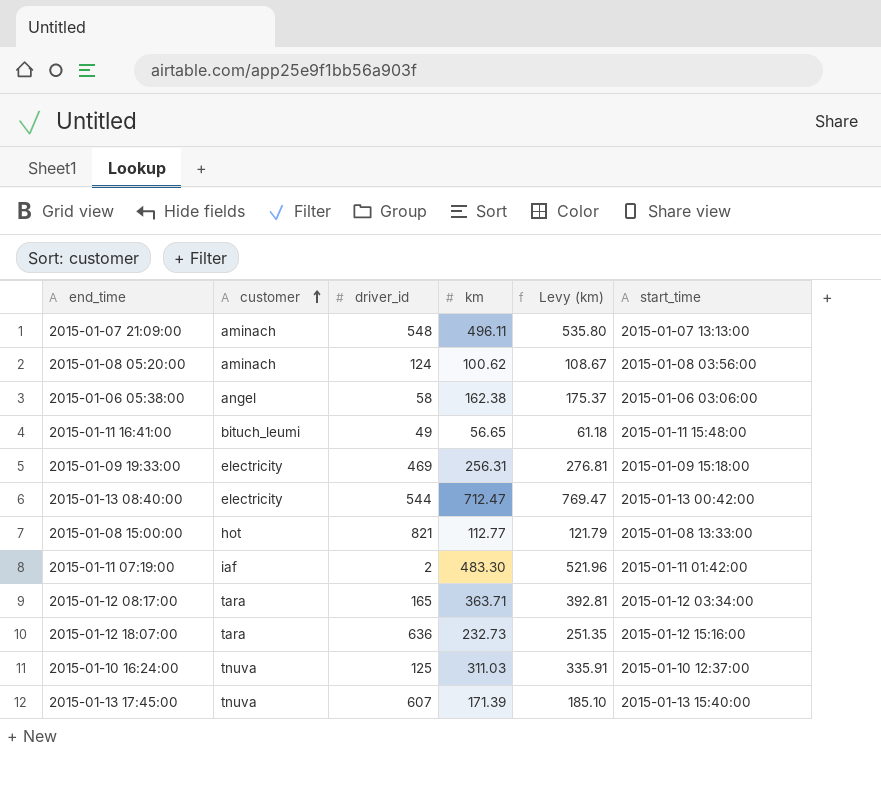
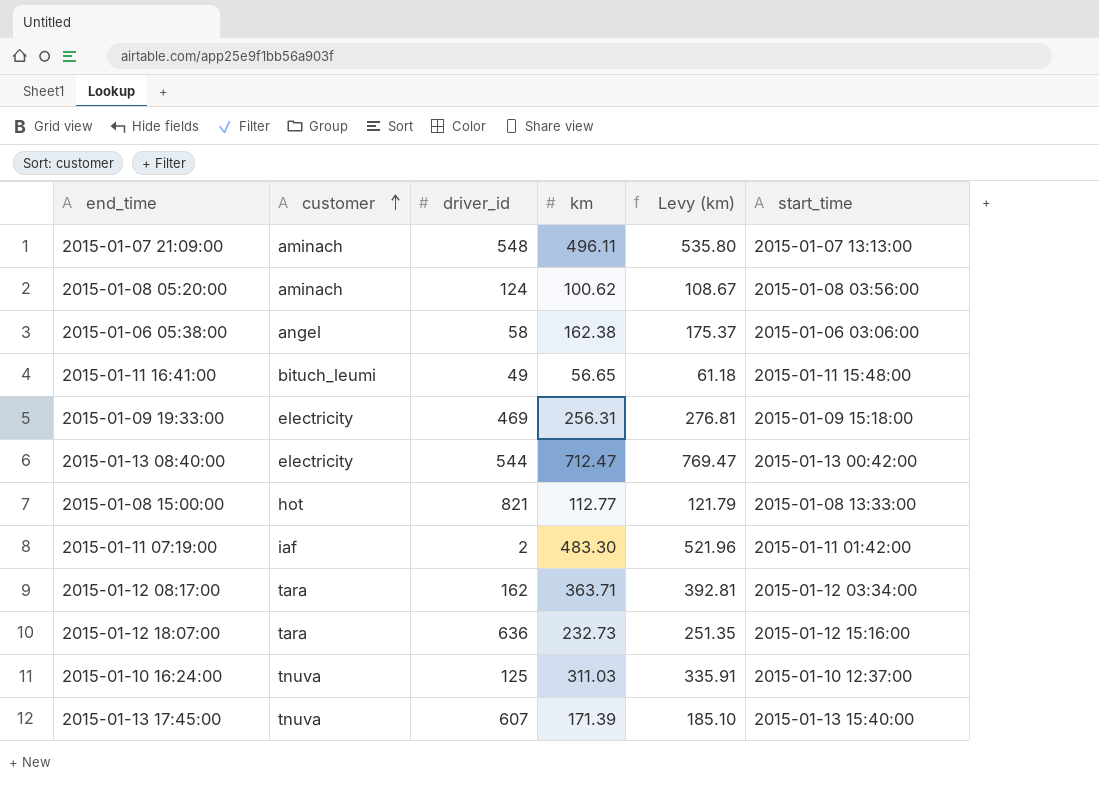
2015-01-12 08:17:00 | driver_id: 165 -> 162

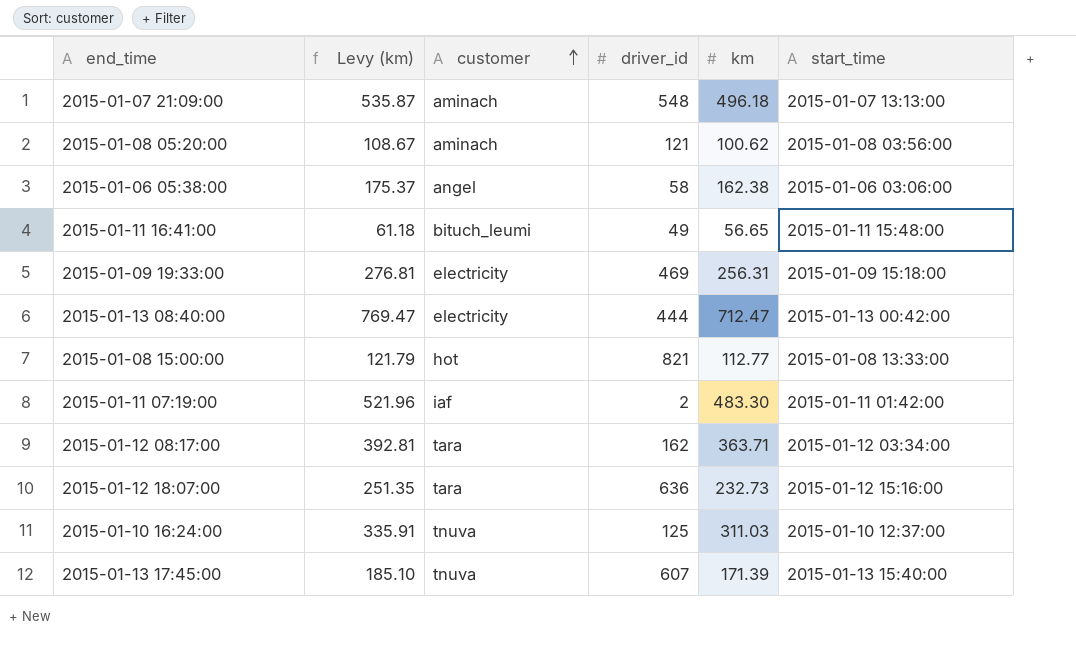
column Levy (km) | position: 5 -> 2
2015-01-07 21:09:00 | Levy (km): 535.80 -> 535.87
2015-01-07 21:09:00 | km: 496.11 -> 496.18
2015-01-08 05:20:00 | driver_id: 124 -> 121
2015-01-13 08:40:00 | driver_id: 544 -> 444

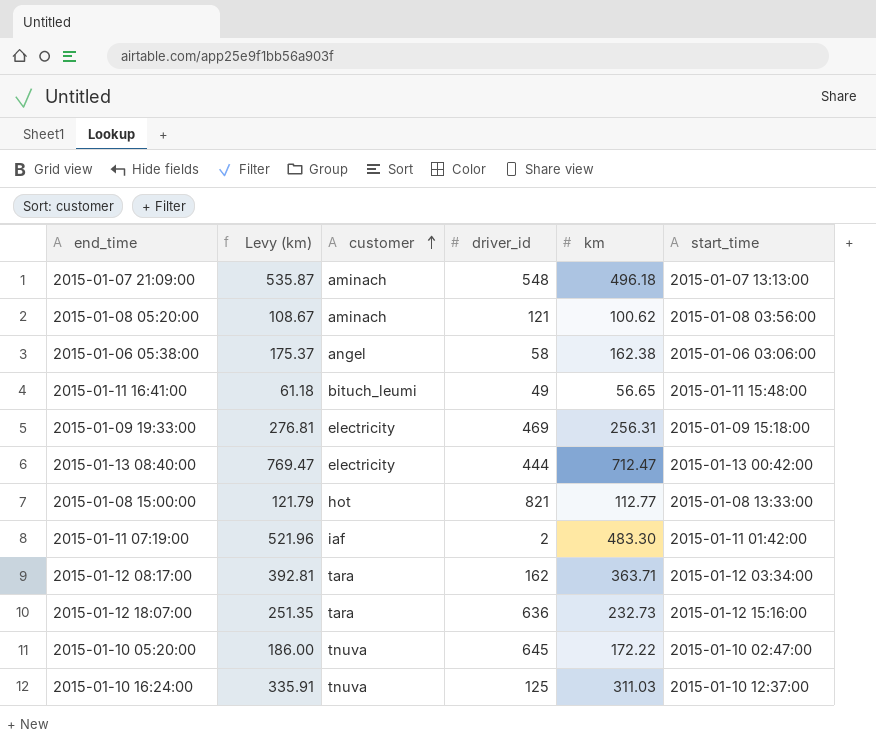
row 2015-01-13 17:45:00: 185.10 | tnuva | 607 | 171.39 | 2015-01-13 15:40:00 -> none
row 2015-01-10 05:20:00: none -> 186.00 | tnuva | 645 | 172.22 | 2015-01-10 02:47:00

